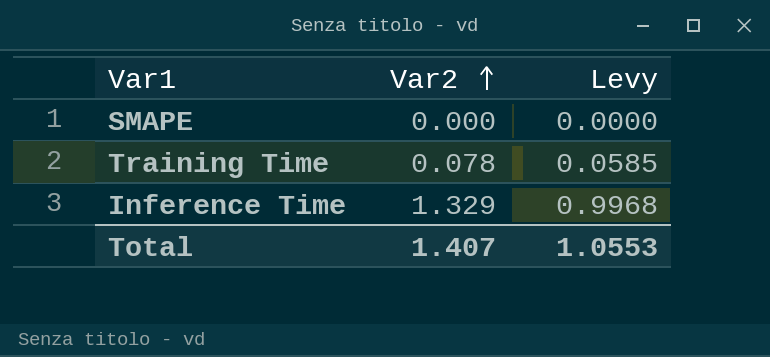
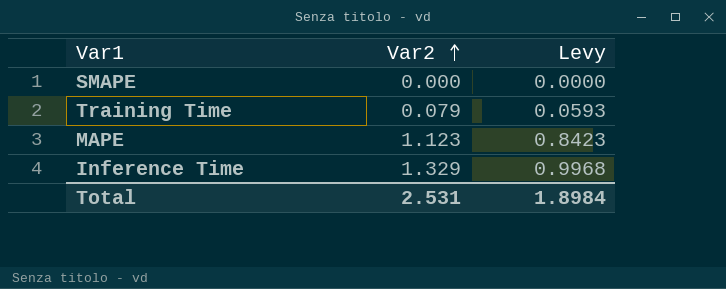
Training Time | Var2: 0.078 -> 0.079
Training Time | Levy: 0.0585 -> 0.0593
row MAPE: none -> 1.123 | 0.8423
Total | Var2: 1.407 -> 2.531
Total | Levy: 1.0553 -> 1.8984

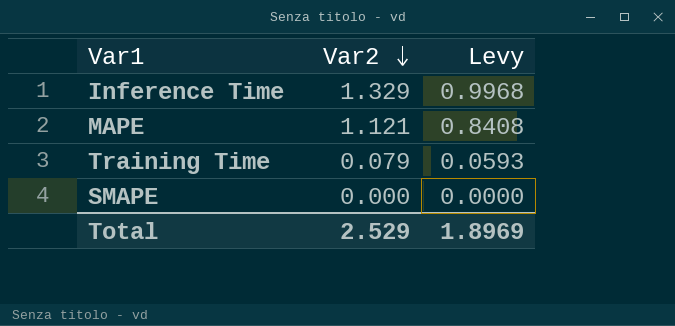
row order: Var2 ascending -> Var2 descending
MAPE | Var2: 1.123 -> 1.121
MAPE | Levy: 0.8423 -> 0.8408
Total | Var2: 2.531 -> 2.529
Total | Levy: 1.8984 -> 1.8969

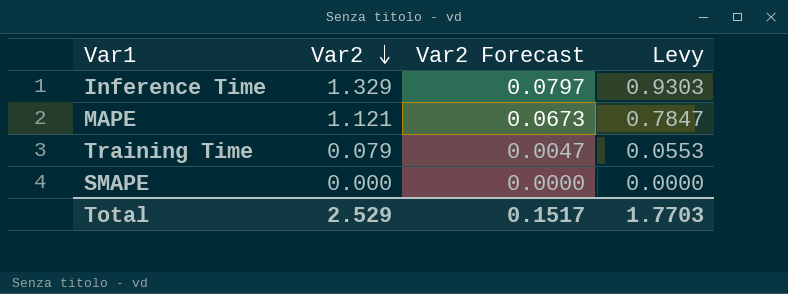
column Var2 Forecast | formula: none -> [Var2] * 0.06
column Levy | formula: [Var2] * 0.75 -> [Var2] * 0.7
Total | Levy: 1.8969 -> 1.7703

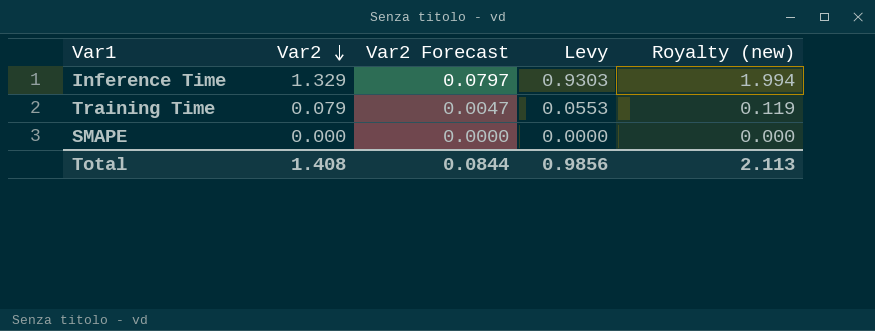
column Royalty (new) | formula: none -> [Var2] * 1.5
row MAPE: 1.121 | 0.0673 | 0.7847 -> none
Total | Var2: 2.529 -> 1.408
Total | Var2 Forecast: 0.1517 -> 0.0844
Total | Levy: 1.7703 -> 0.9856

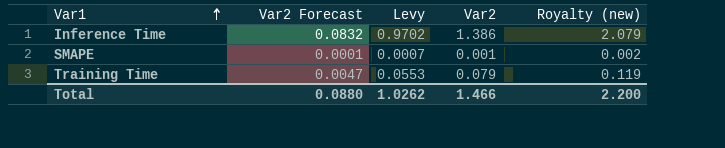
row order: Var2 descending -> Var1 ascending
column Var2 | position: 2 -> 4
Inference Time | Var2 Forecast: 0.0797 -> 0.0832
Inference Time | Levy: 0.9303 -> 0.9702
Inference Time | Var2: 1.329 -> 1.386
Inference Time | Royalty (new): 1.994 -> 2.079
SMAPE | Var2 Forecast: 0.0000 -> 0.0001
SMAPE | Levy: 0.0000 -> 0.0007
SMAPE | Var2: 0.000 -> 0.001
SMAPE | Royalty (new): 0.000 -> 0.002
Total | Var2 Forecast: 0.0844 -> 0.0880
Total | Levy: 0.9856 -> 1.0262
Total | Var2: 1.408 -> 1.466
Total | Royalty (new): 2.113 -> 2.200

